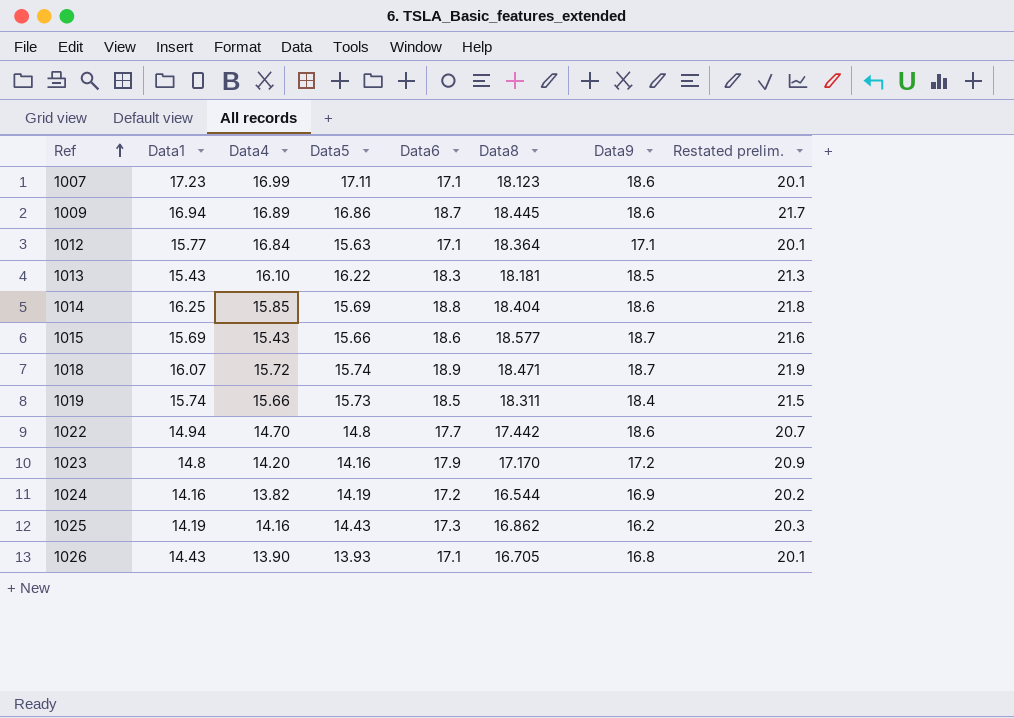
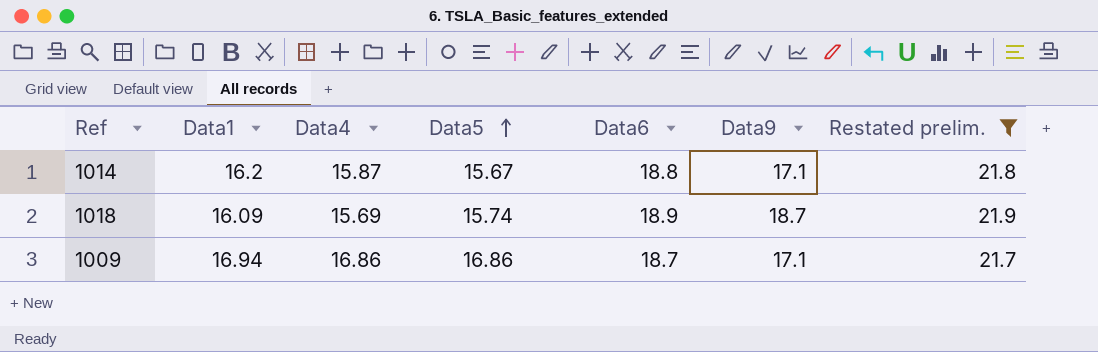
filter: none -> Restated prelim. >= 21.7
row order: Ref ascending -> Data5 ascending
column Data8 | position: 6 -> none
1014 | Data1: 16.25 -> 16.2
1014 | Data4: 15.85 -> 15.87
1014 | Data5: 15.69 -> 15.67
1014 | Data9: 18.6 -> 17.1
1018 | Data1: 16.07 -> 16.09
1018 | Data4: 15.72 -> 15.69
1009 | Data4: 16.89 -> 16.86
1009 | Data9: 18.6 -> 17.1

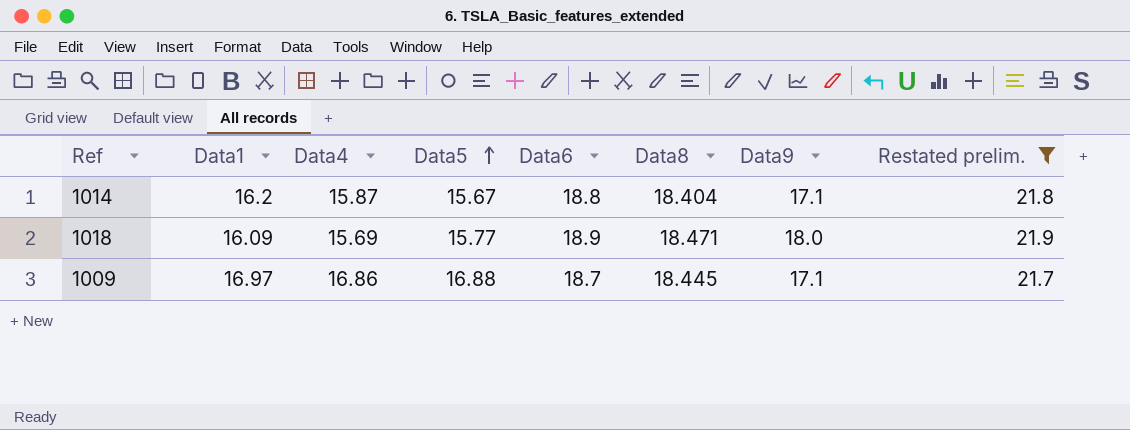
column Data8 | position: none -> 6
1018 | Data5: 15.74 -> 15.77
1018 | Data9: 18.7 -> 18.0
1009 | Data1: 16.94 -> 16.97
1009 | Data5: 16.86 -> 16.88

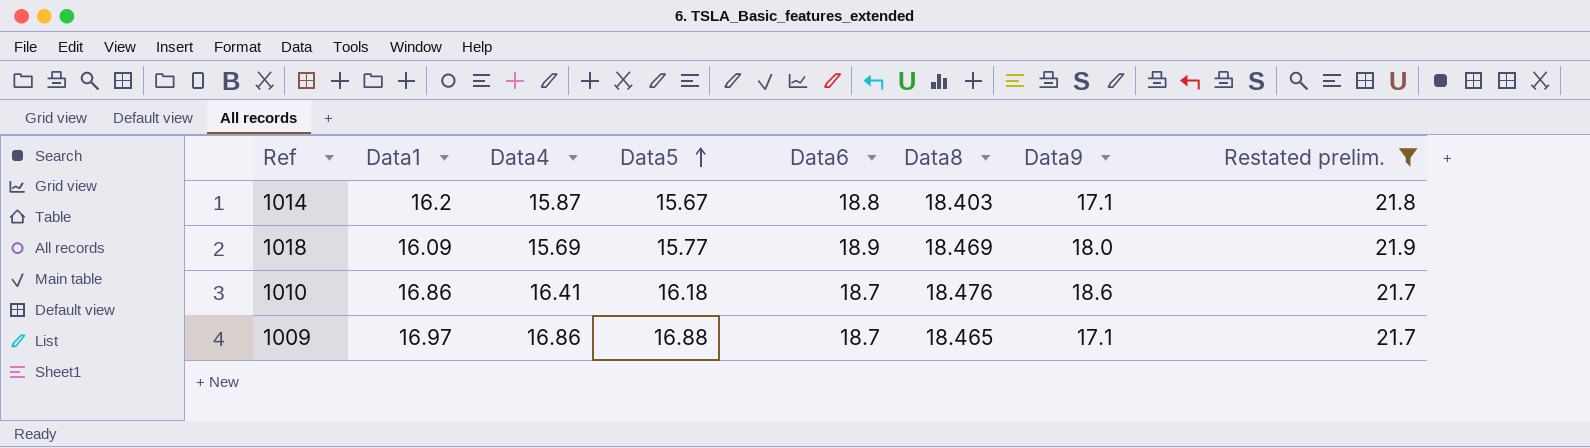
1014 | Data8: 18.404 -> 18.403
1018 | Data8: 18.471 -> 18.469
row 1010: none -> 16.86 | 16.41 | 16.18 | 18.7 | 18.476 | 18.6 | 21.7
1009 | Data8: 18.445 -> 18.465

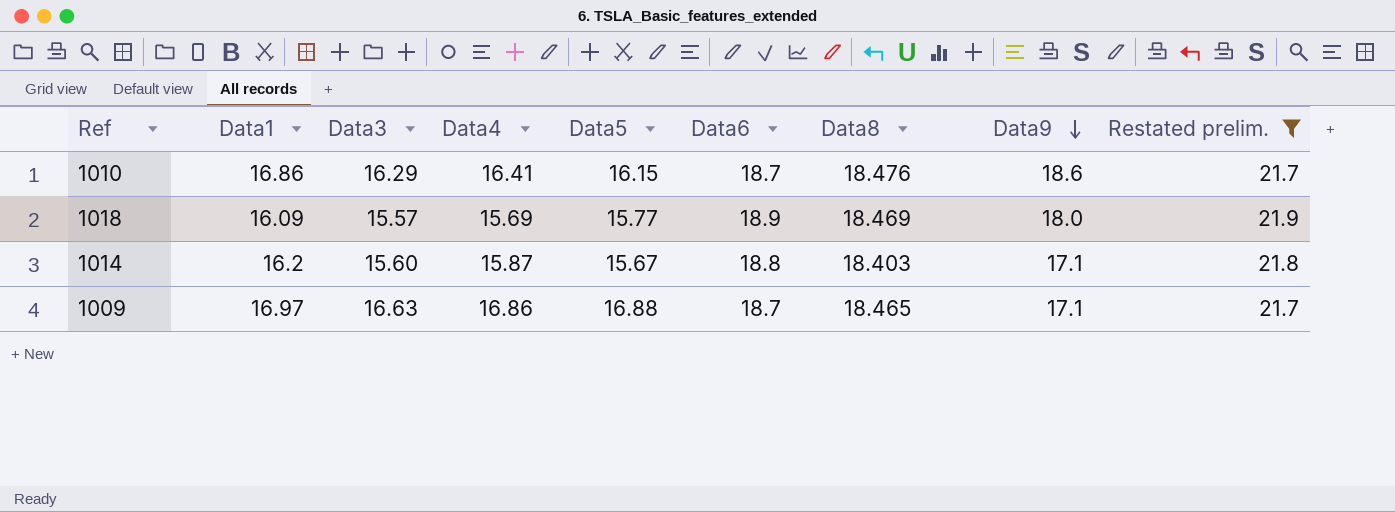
row order: Data5 ascending -> Data9 descending
column Data3 | position: none -> 3
1010 | Data5: 16.18 -> 16.15

